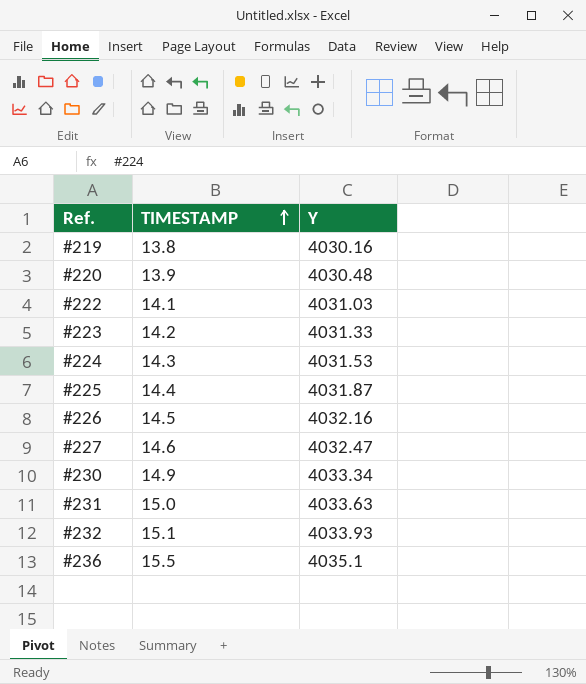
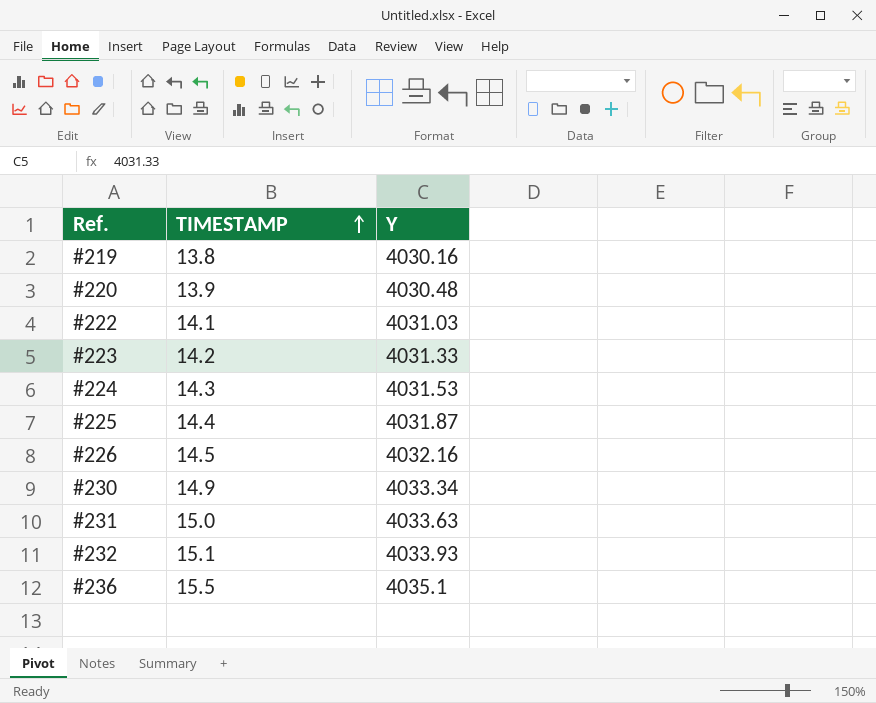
row #227: 14.6 | 4032.47 -> none

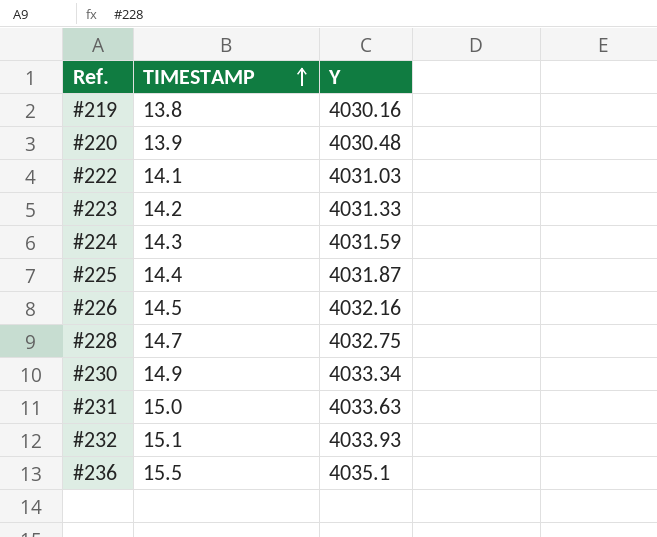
#224 | Y: 4031.53 -> 4031.59
row #228: none -> 14.7 | 4032.75

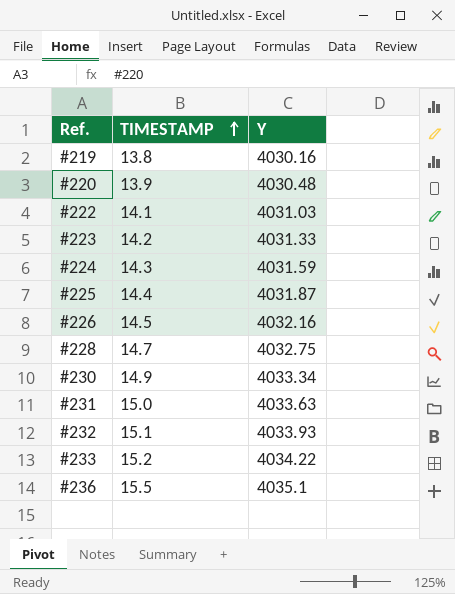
row #233: none -> 15.2 | 4034.22

